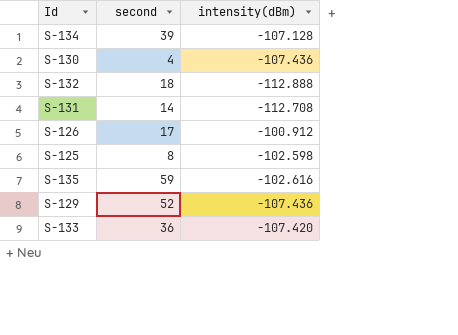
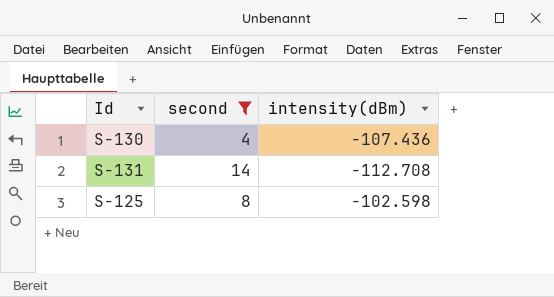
filter: none -> second <= 14

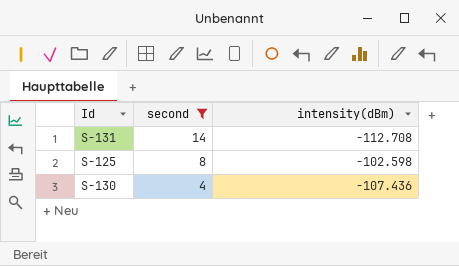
row order: none -> second descending

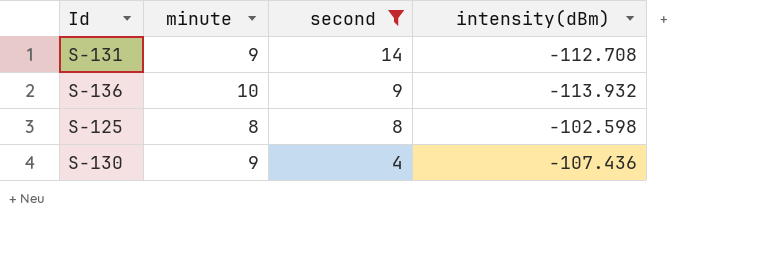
column minute | position: none -> 2
row S-136: none -> 10 | 9 | -113.932

